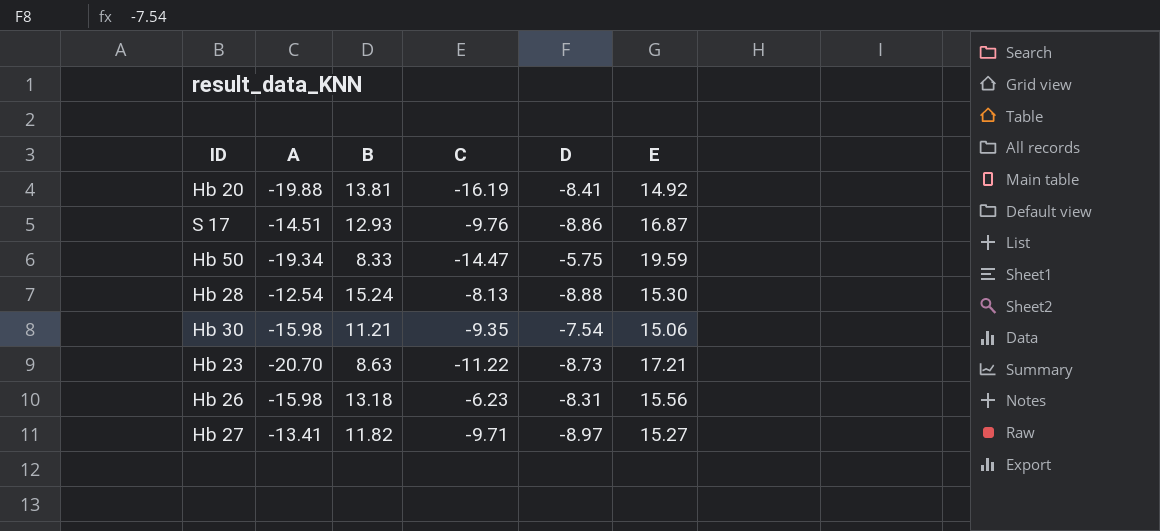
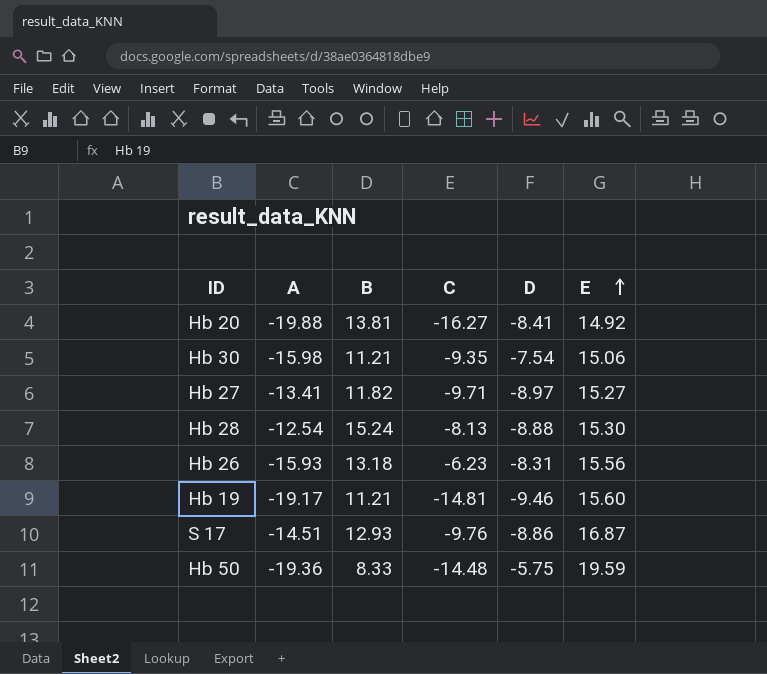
row order: none -> E ascending
row Hb 23: -20.70 | 8.63 | -11.22 | -8.73 | 17.21 -> none
Hb 20 | C: -16.19 -> -16.27
Hb 26 | A: -15.98 -> -15.93
row Hb 19: none -> -19.17 | 11.21 | -14.81 | -9.46 | 15.60
Hb 50 | A: -19.34 -> -19.36
Hb 50 | C: -14.47 -> -14.48

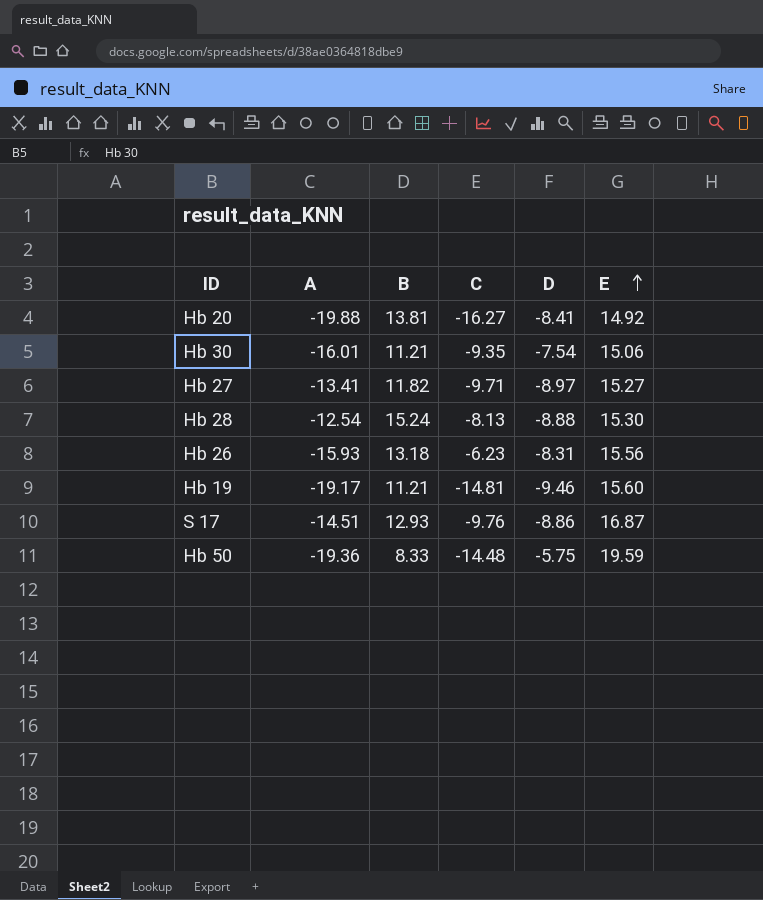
Hb 30 | A: -15.98 -> -16.01

